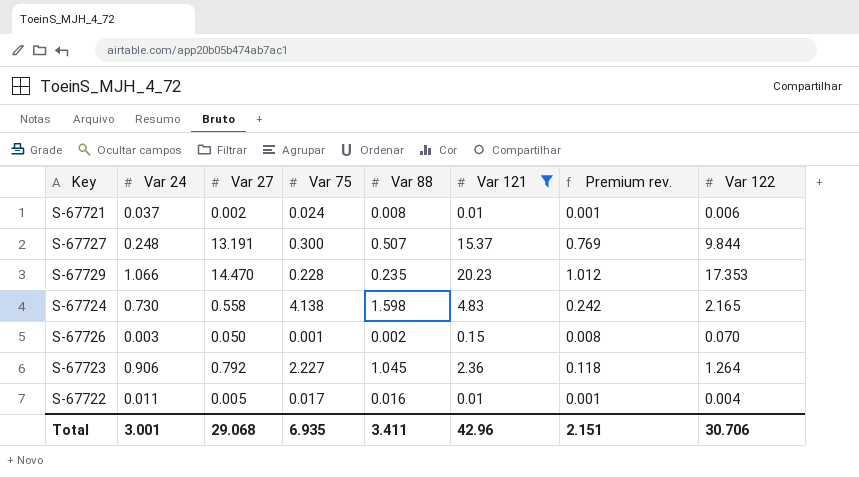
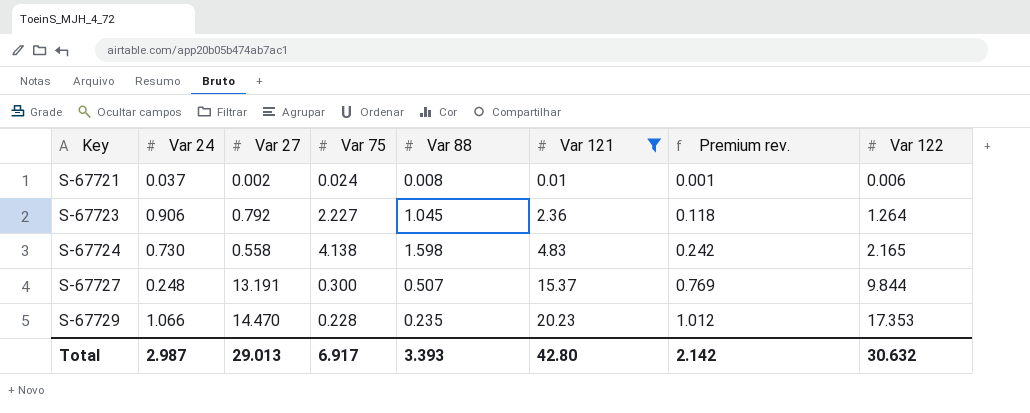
row order: none -> Key ascending
row S-67726: 0.003 | 0.050 | 0.001 | 0.002 | 0.15 | 0.008 | 0.070 -> none
row S-67722: 0.011 | 0.005 | 0.017 | 0.016 | 0.01 | 0.001 | 0.004 -> none
Total | Var 24: 3.001 -> 2.987
Total | Var 27: 29.068 -> 29.013
Total | Var 75: 6.935 -> 6.917
Total | Var 88: 3.411 -> 3.393
Total | Var 121: 42.96 -> 42.80
Total | Premium rev.: 2.151 -> 2.142
Total | Var 122: 30.706 -> 30.632

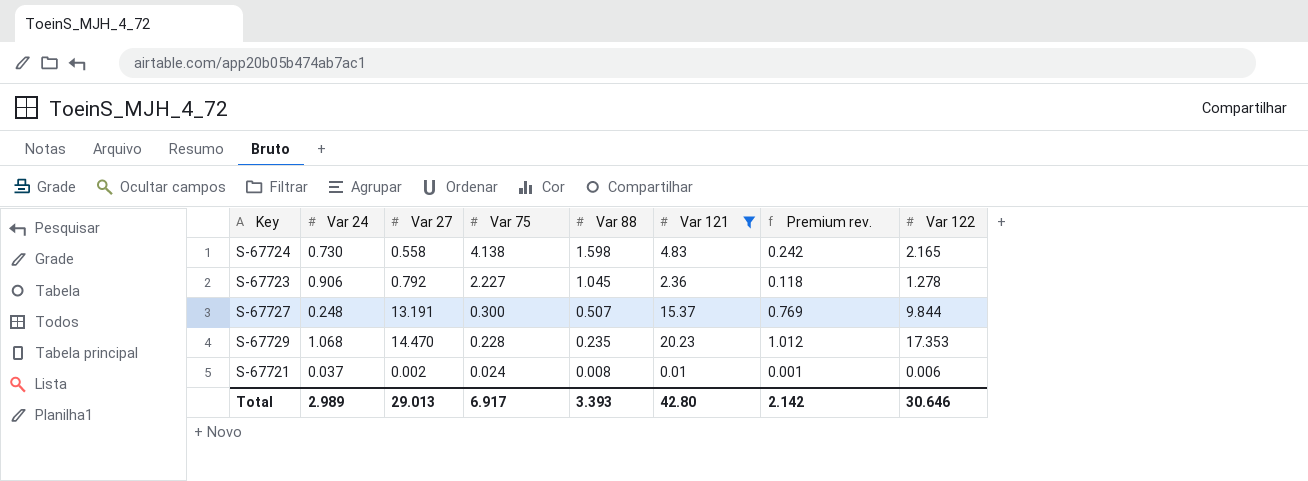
row order: Key ascending -> Var 75 descending
S-67723 | Var 122: 1.264 -> 1.278
S-67729 | Var 24: 1.066 -> 1.068
Total | Var 24: 2.987 -> 2.989
Total | Var 122: 30.632 -> 30.646

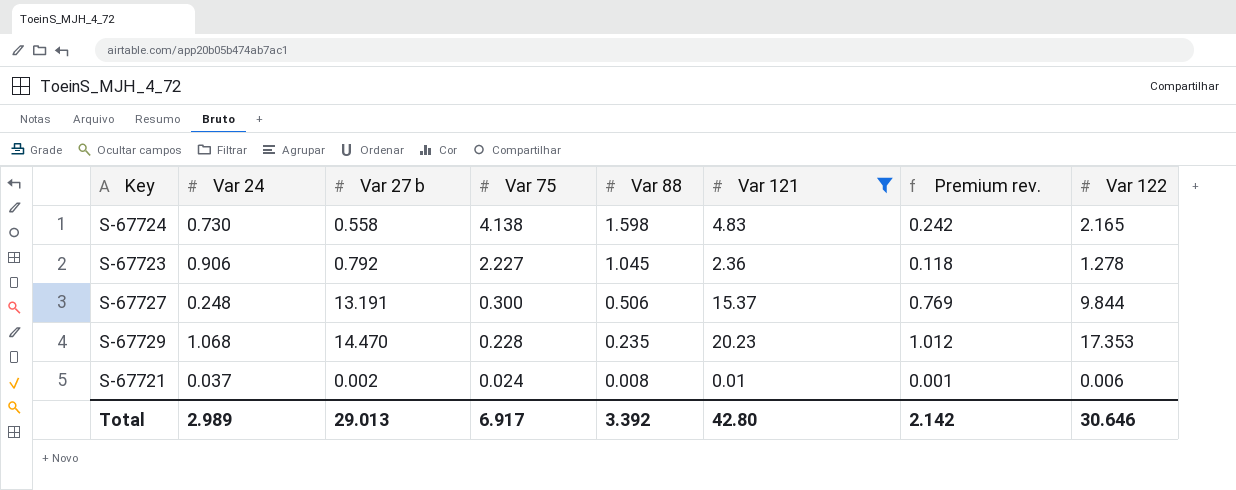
column name: Var 27 -> Var 27 b
S-67727 | Var 88: 0.507 -> 0.506
Total | Var 88: 3.393 -> 3.392

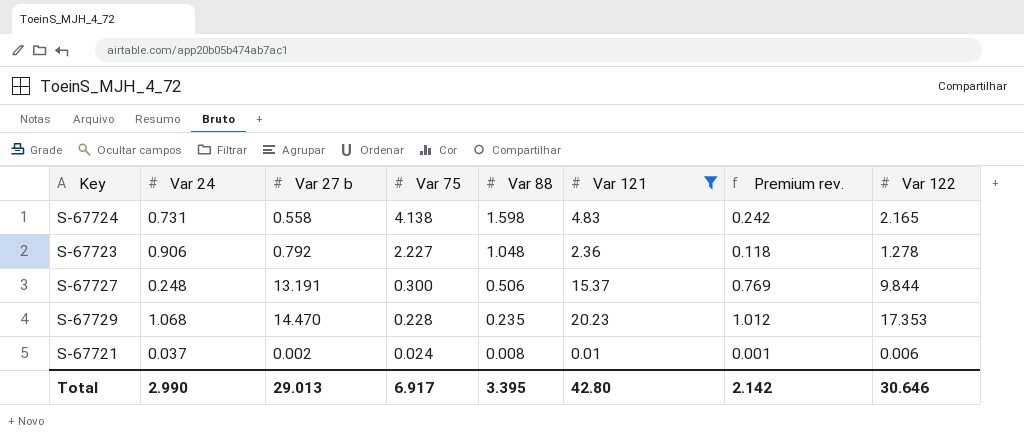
S-67724 | Var 24: 0.730 -> 0.731
S-67723 | Var 88: 1.045 -> 1.048
Total | Var 24: 2.989 -> 2.990
Total | Var 88: 3.392 -> 3.395

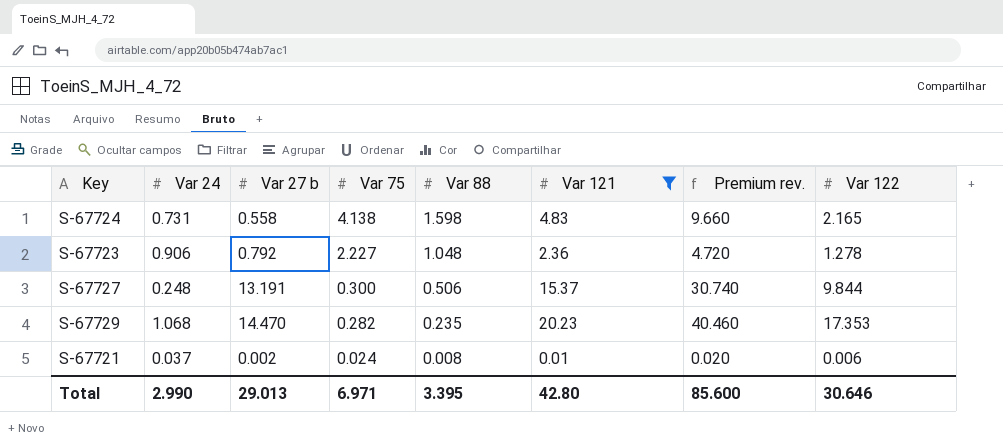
column Premium rev. | formula: [Var 121] * 0.05 -> [Var 121] * 2
S-67729 | Var 75: 0.228 -> 0.282
Total | Var 75: 6.917 -> 6.971
Total | Premium rev.: 2.142 -> 85.600

